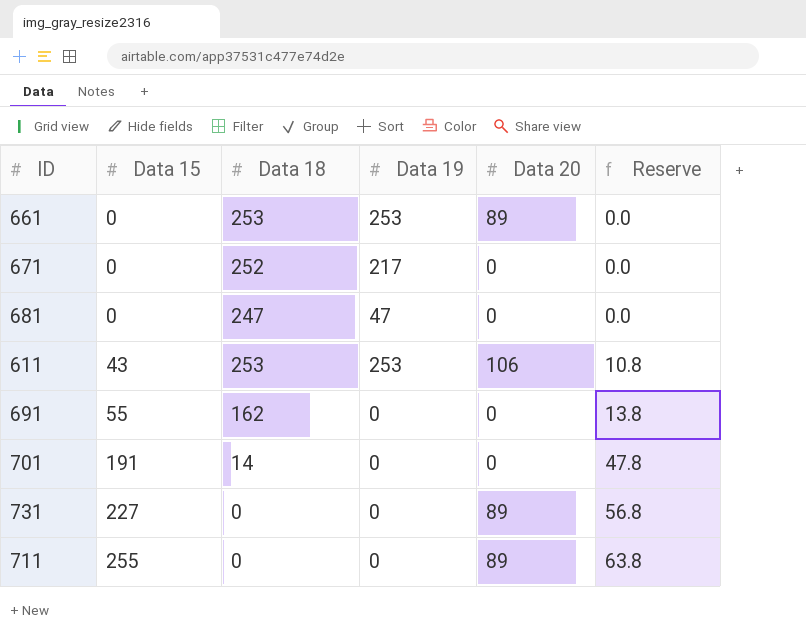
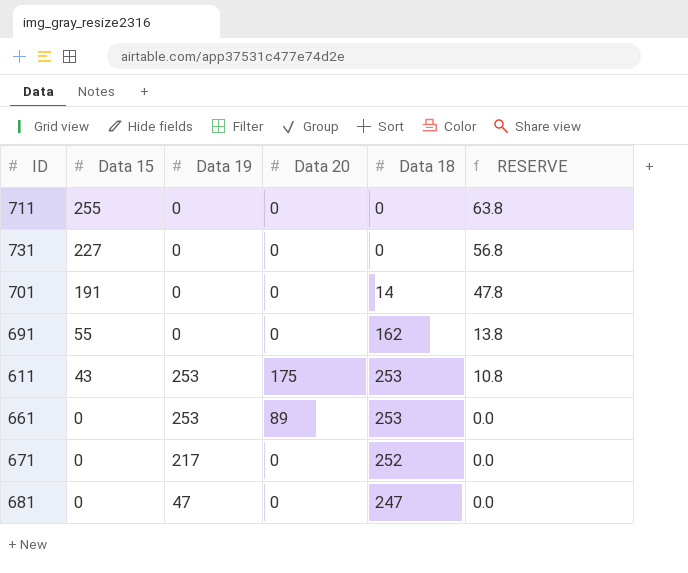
row order: Data 15 ascending -> Data 15 descending
column Data 18 | position: 3 -> 5
column name: Reserve -> RESERVE
711 | Data 20: 89 -> 0
731 | Data 20: 89 -> 0
611 | Data 20: 106 -> 175

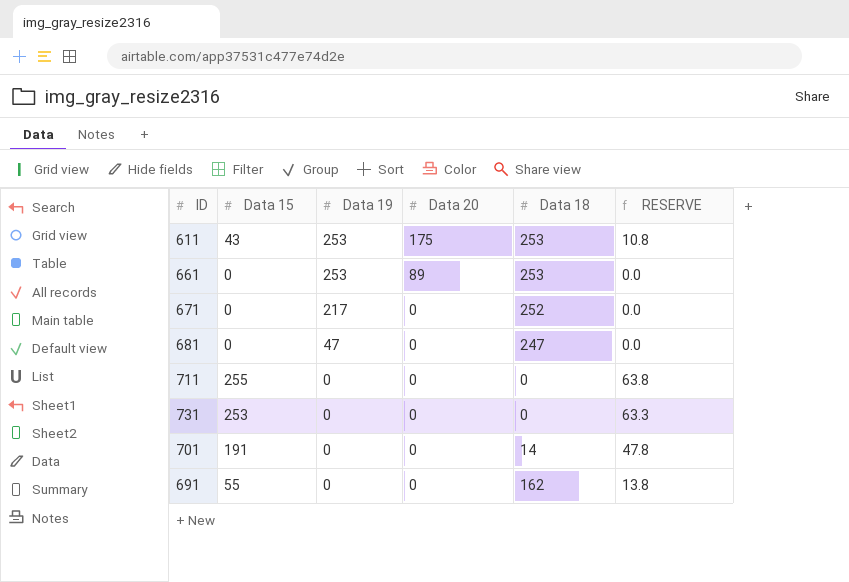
row order: Data 15 descending -> Data 19 descending
731 | Data 15: 227 -> 253
731 | RESERVE: 56.8 -> 63.3

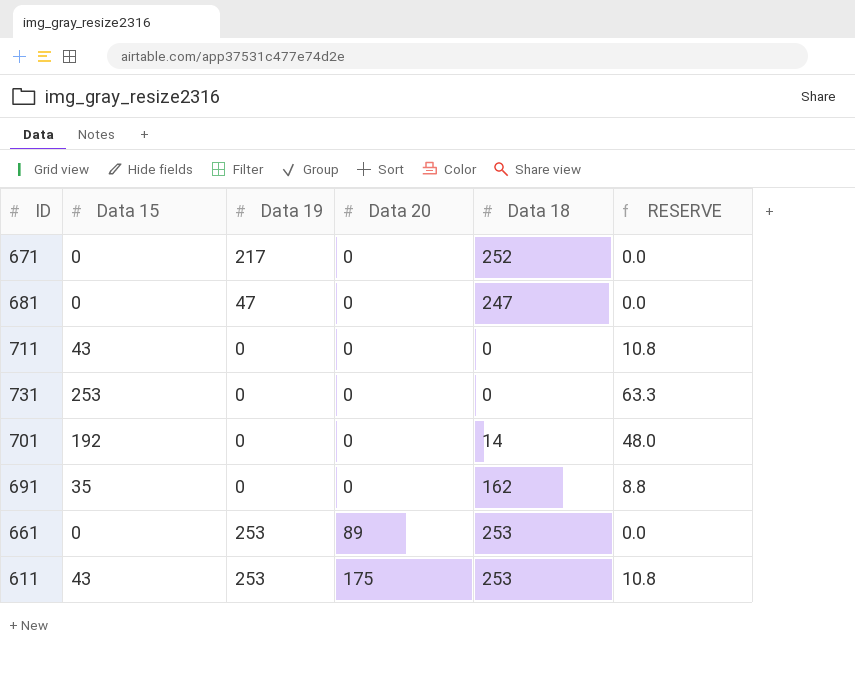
row order: Data 19 descending -> Data 20 ascending
711 | Data 15: 255 -> 43
711 | RESERVE: 63.8 -> 10.8
701 | Data 15: 191 -> 192
701 | RESERVE: 47.8 -> 48.0
691 | Data 15: 55 -> 35
691 | RESERVE: 13.8 -> 8.8

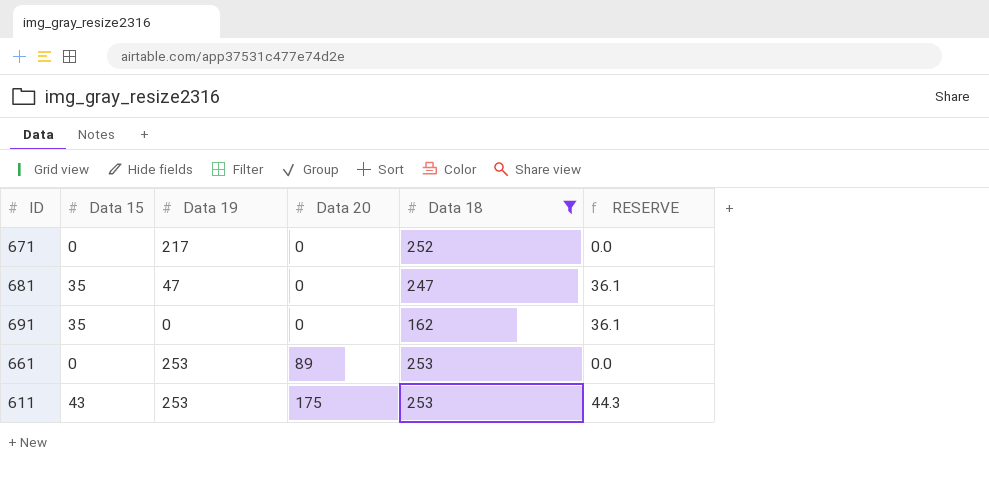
filter: none -> Data 18 >= 162
column RESERVE | formula: [Data 15] * 0.25 -> [Data 15] * 1.03
681 | Data 15: 0 -> 35

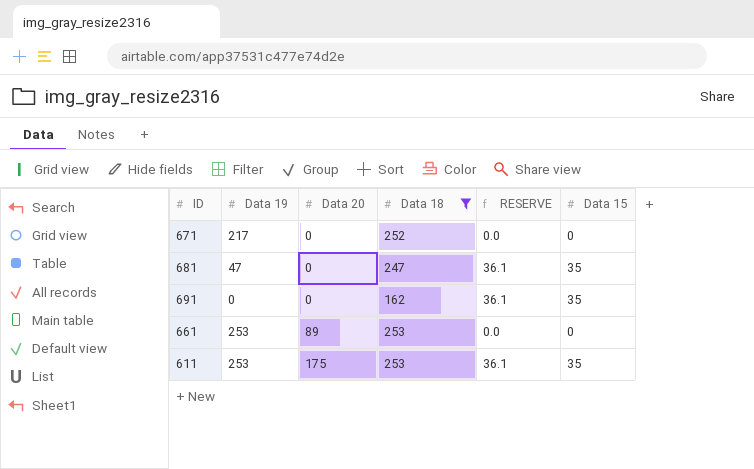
column Data 15 | position: 2 -> 6
611 | RESERVE: 44.3 -> 36.1
611 | Data 15: 43 -> 35

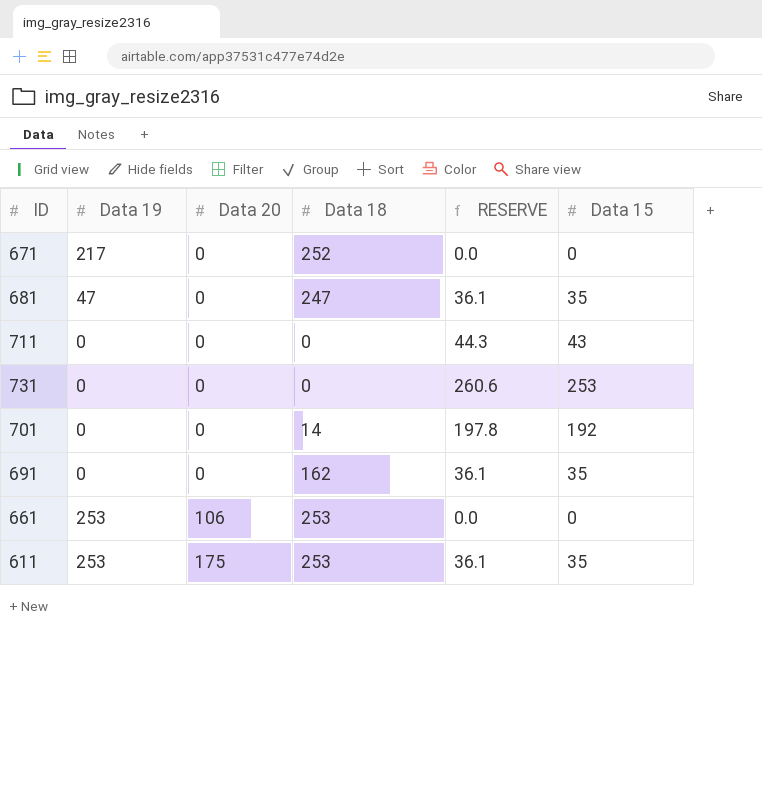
filter: Data 18 >= 162 -> none
661 | Data 20: 89 -> 106

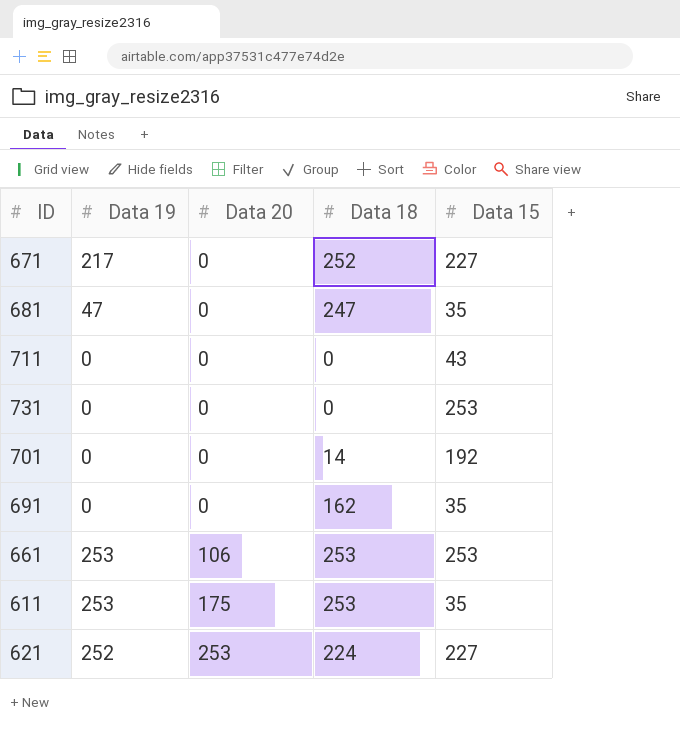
column RESERVE | formula: [Data 15] * 1.03 -> none
671 | Data 15: 0 -> 227
661 | Data 15: 0 -> 253
row 621: none -> 252 | 253 | 224 | 227

